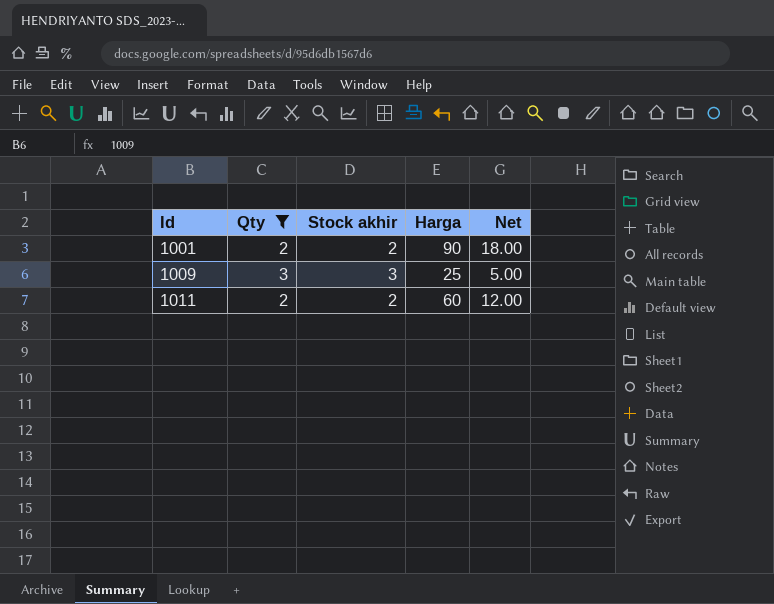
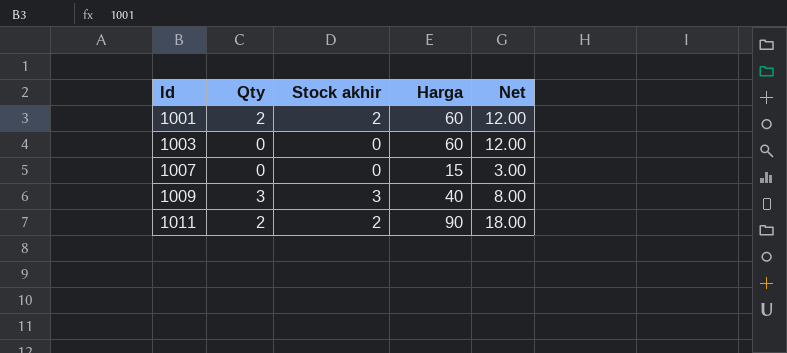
filter: Qty != 0 -> none
1001 | Harga: 90 -> 60
1001 | Net: 18.00 -> 12.00
1009 | Harga: 25 -> 40
1009 | Net: 5.00 -> 8.00
1011 | Harga: 60 -> 90
1011 | Net: 12.00 -> 18.00

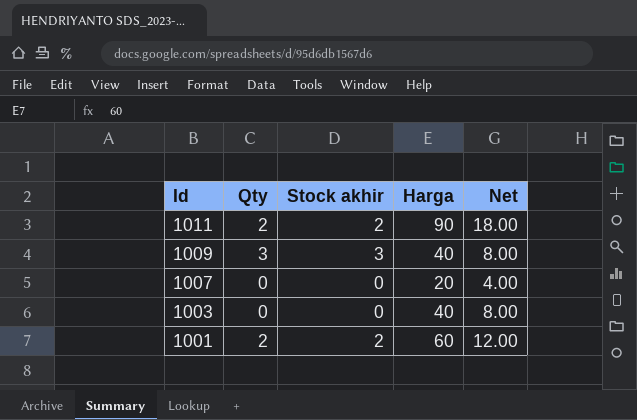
row order: Id ascending -> Id descending
1007 | Harga: 15 -> 20
1007 | Net: 3.00 -> 4.00
1003 | Harga: 60 -> 40
1003 | Net: 12.00 -> 8.00

